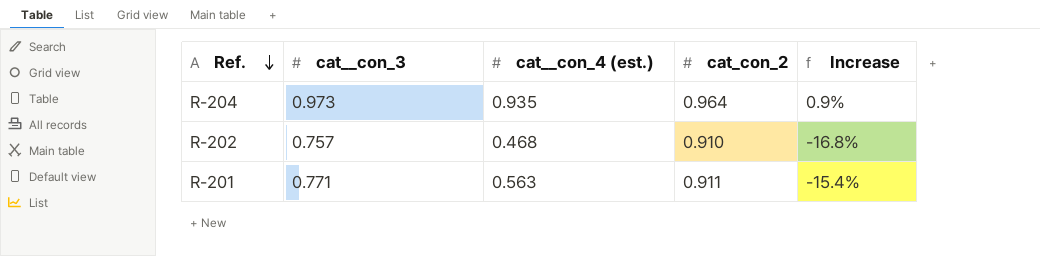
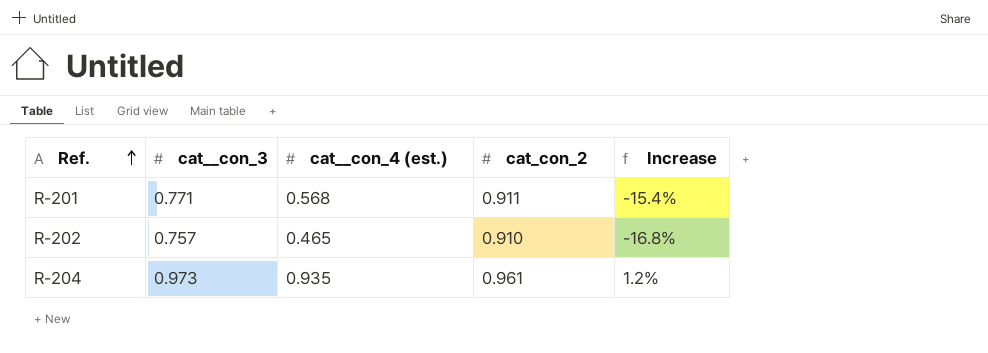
row order: Ref. descending -> Ref. ascending
R-201 | cat__con_4 (est.): 0.563 -> 0.568
R-202 | cat__con_4 (est.): 0.468 -> 0.465
R-204 | cat_con_2: 0.964 -> 0.961
R-204 | Increase: 0.9% -> 1.2%

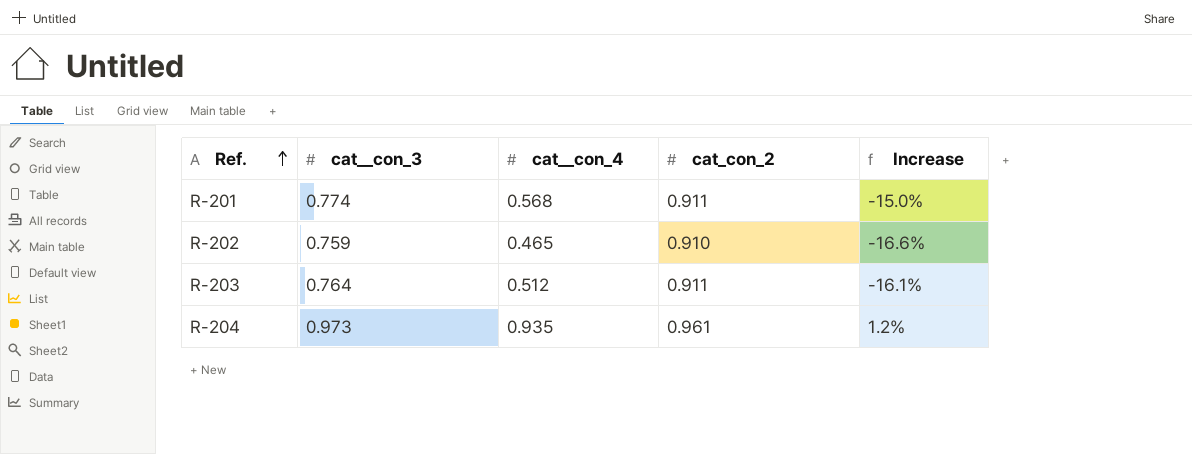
column name: cat__con_4 (est.) -> cat__con_4
R-201 | cat__con_3: 0.771 -> 0.774
R-201 | Increase: -15.4% -> -15.0%
R-202 | cat__con_3: 0.757 -> 0.759
R-202 | Increase: -16.8% -> -16.6%
row R-203: none -> 0.764 | 0.512 | 0.911 | -16.1%

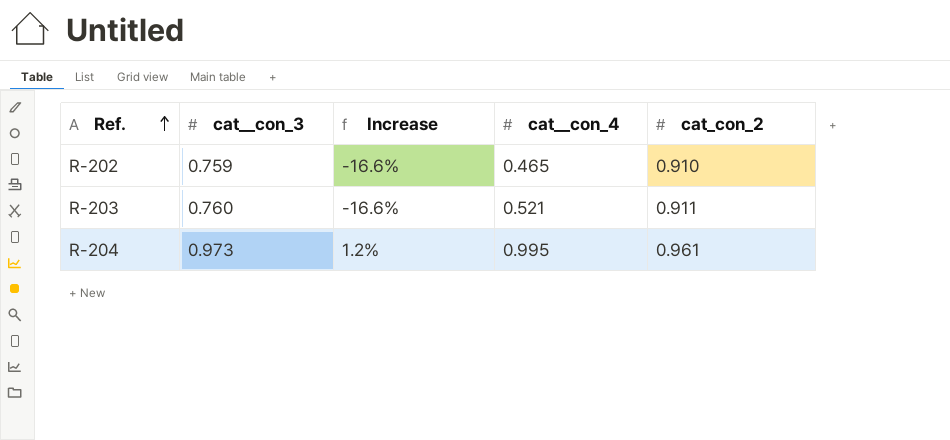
column Increase | position: 5 -> 3
row R-201: 0.774 | 0.568 | 0.911 | -15.0% -> none
R-203 | cat__con_3: 0.764 -> 0.760
R-203 | Increase: -16.1% -> -16.6%
R-203 | cat__con_4: 0.512 -> 0.521
R-204 | cat__con_4: 0.935 -> 0.995

